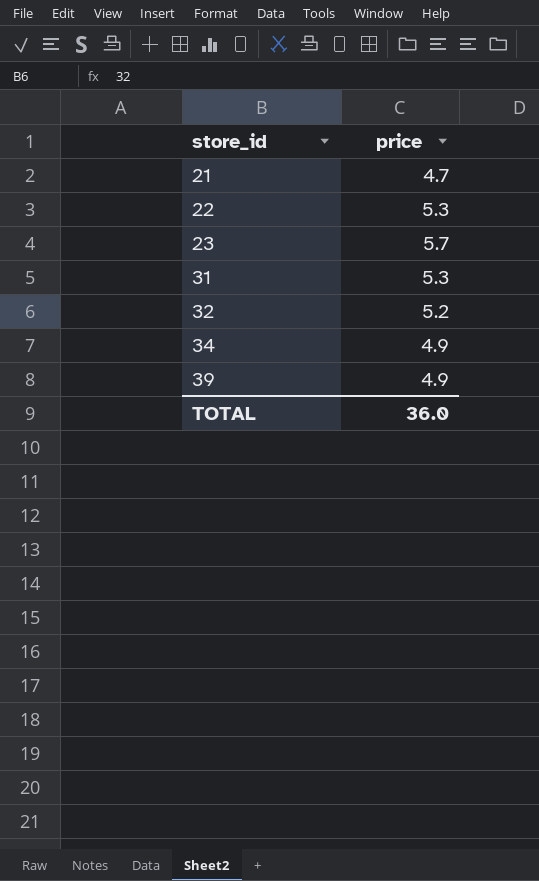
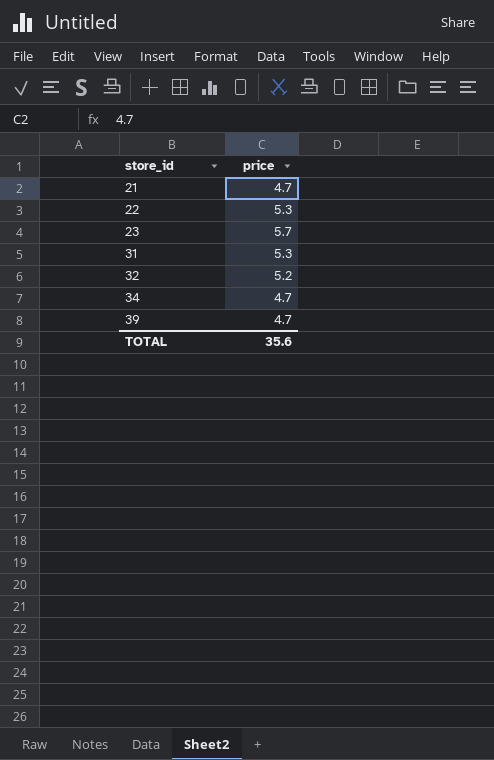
34 | price: 4.9 -> 4.7
39 | price: 4.9 -> 4.7
TOTAL | price: 36.0 -> 35.6

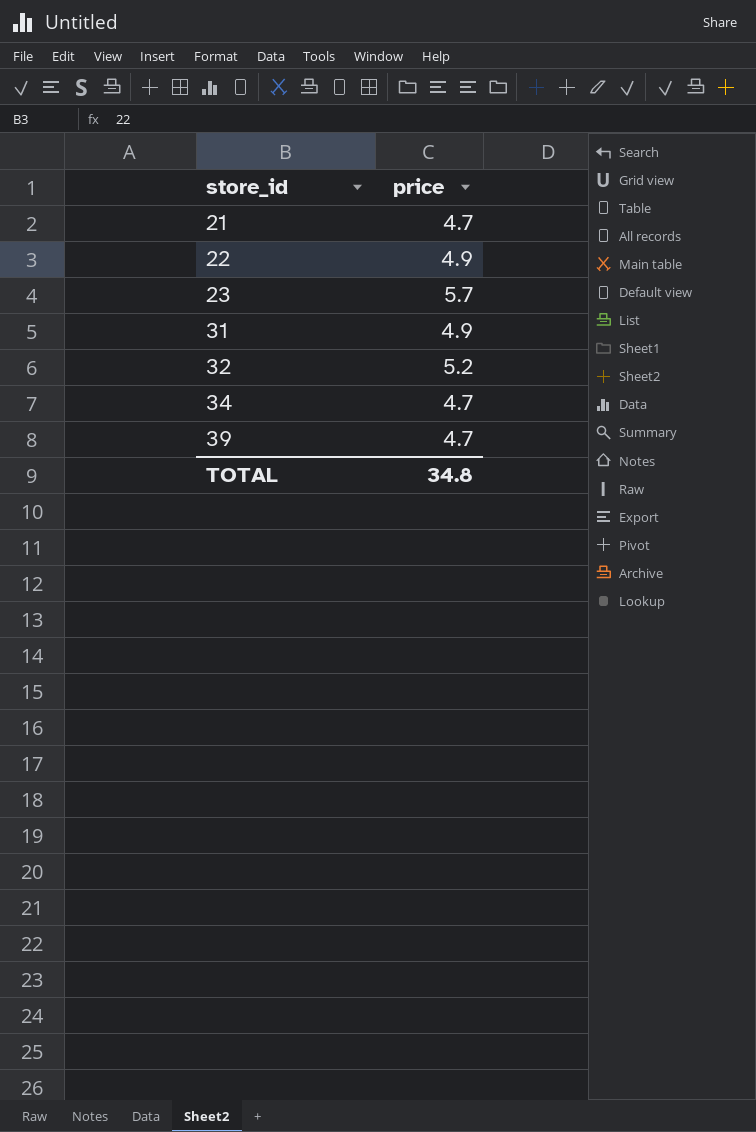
22 | price: 5.3 -> 4.9
31 | price: 5.3 -> 4.9
TOTAL | price: 35.6 -> 34.8

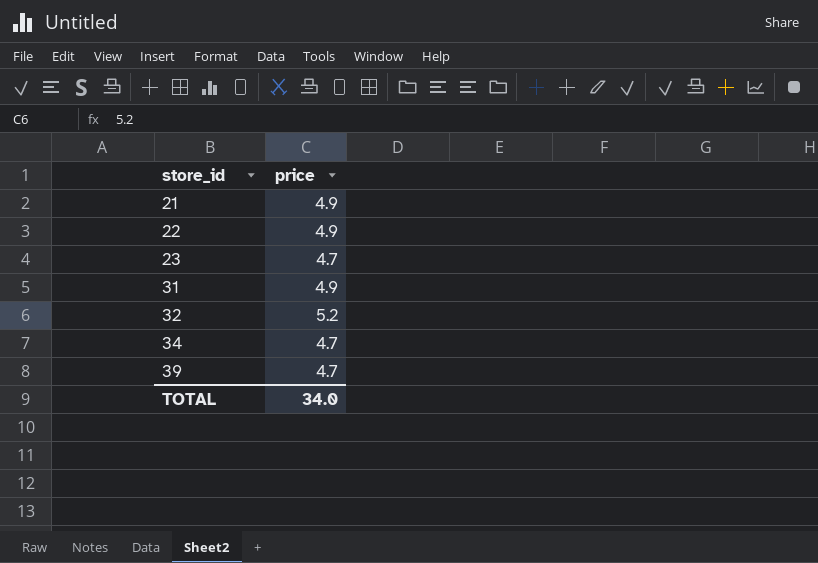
21 | price: 4.7 -> 4.9
23 | price: 5.7 -> 4.7
TOTAL | price: 34.8 -> 34.0

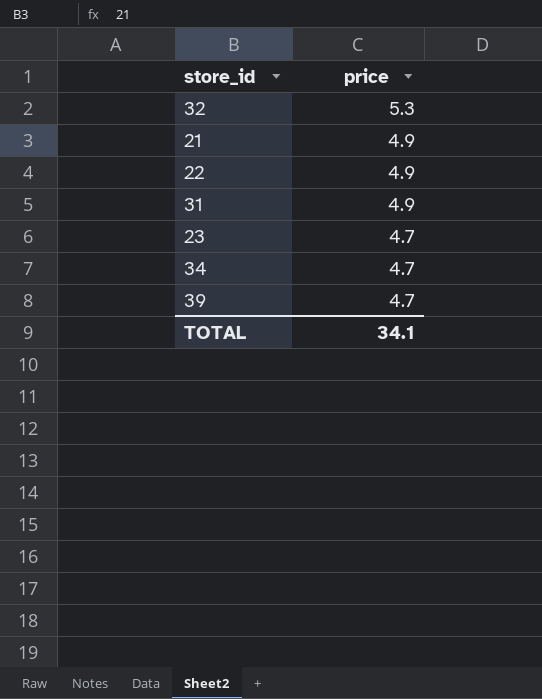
row order: store_id ascending -> price descending
32 | price: 5.2 -> 5.3
TOTAL | price: 34.0 -> 34.1

